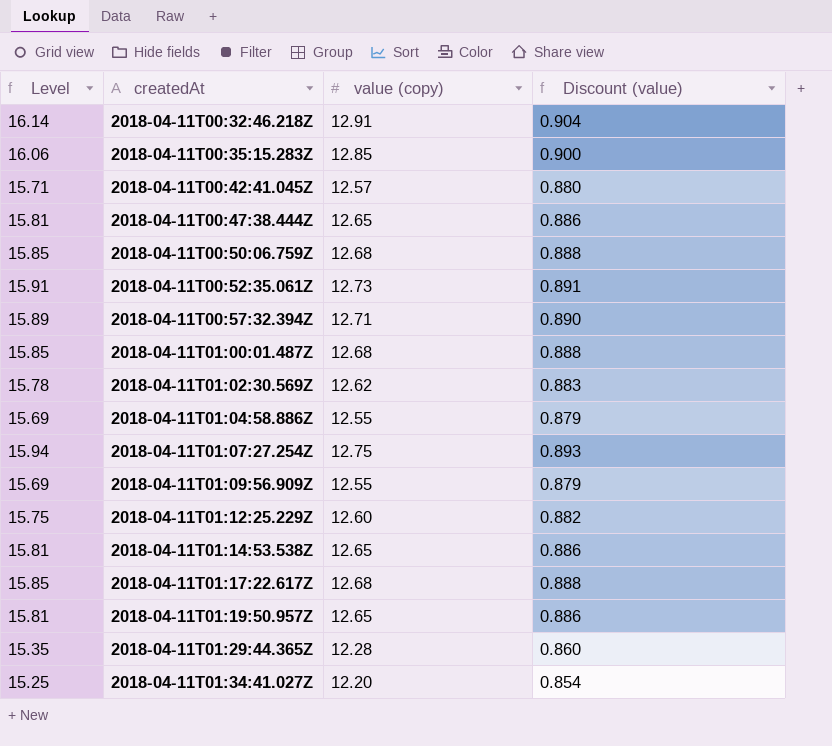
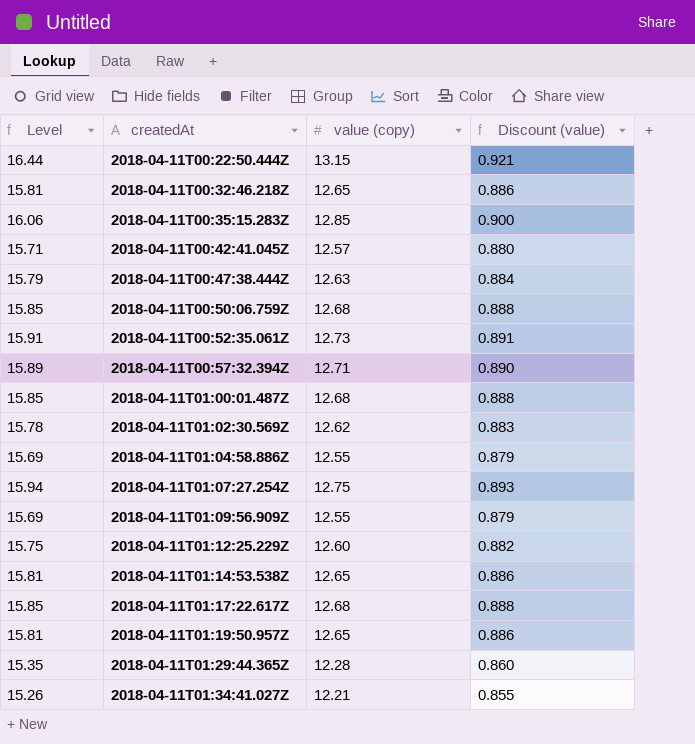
row 2018-04-11T00:22:50.444Z: none -> 16.44 | 13.15 | 0.921
2018-04-11T00:32:46.218Z | Level: 16.14 -> 15.81
2018-04-11T00:32:46.218Z | value (copy): 12.91 -> 12.65
2018-04-11T00:32:46.218Z | Discount (value): 0.904 -> 0.886
2018-04-11T00:47:38.444Z | Level: 15.81 -> 15.79
2018-04-11T00:47:38.444Z | value (copy): 12.65 -> 12.63
2018-04-11T00:47:38.444Z | Discount (value): 0.886 -> 0.884
2018-04-11T01:34:41.027Z | Level: 15.25 -> 15.26
2018-04-11T01:34:41.027Z | value (copy): 12.20 -> 12.21
2018-04-11T01:34:41.027Z | Discount (value): 0.854 -> 0.855

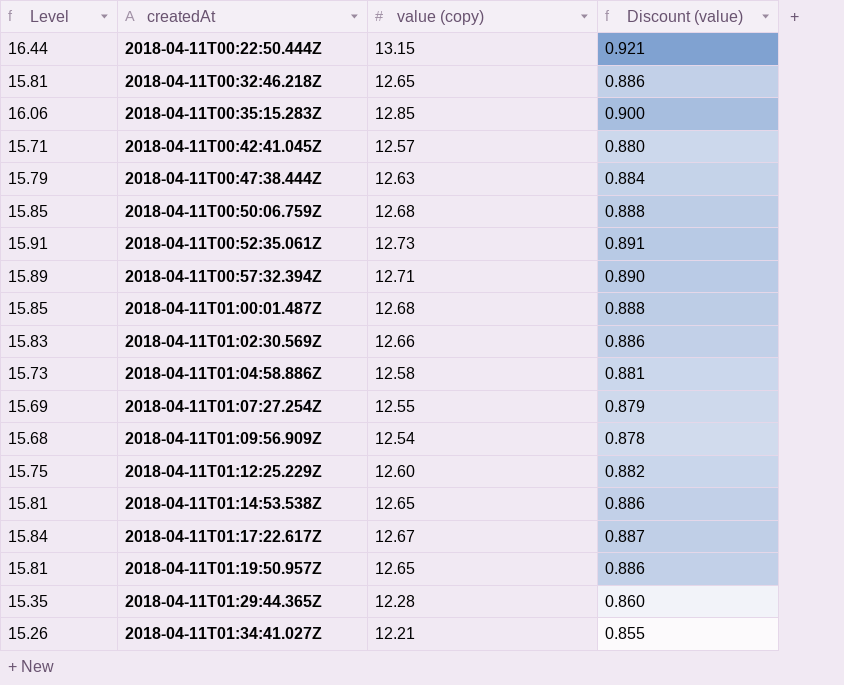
2018-04-11T01:02:30.569Z | Level: 15.78 -> 15.83
2018-04-11T01:02:30.569Z | value (copy): 12.62 -> 12.66
2018-04-11T01:02:30.569Z | Discount (value): 0.883 -> 0.886
2018-04-11T01:04:58.886Z | Level: 15.69 -> 15.73
2018-04-11T01:04:58.886Z | value (copy): 12.55 -> 12.58
2018-04-11T01:04:58.886Z | Discount (value): 0.879 -> 0.881
2018-04-11T01:07:27.254Z | Level: 15.94 -> 15.69
2018-04-11T01:07:27.254Z | value (copy): 12.75 -> 12.55
2018-04-11T01:07:27.254Z | Discount (value): 0.893 -> 0.879
2018-04-11T01:09:56.909Z | Level: 15.69 -> 15.68
2018-04-11T01:09:56.909Z | value (copy): 12.55 -> 12.54
2018-04-11T01:09:56.909Z | Discount (value): 0.879 -> 0.878
2018-04-11T01:17:22.617Z | Level: 15.85 -> 15.84
2018-04-11T01:17:22.617Z | value (copy): 12.68 -> 12.67
2018-04-11T01:17:22.617Z | Discount (value): 0.888 -> 0.887

